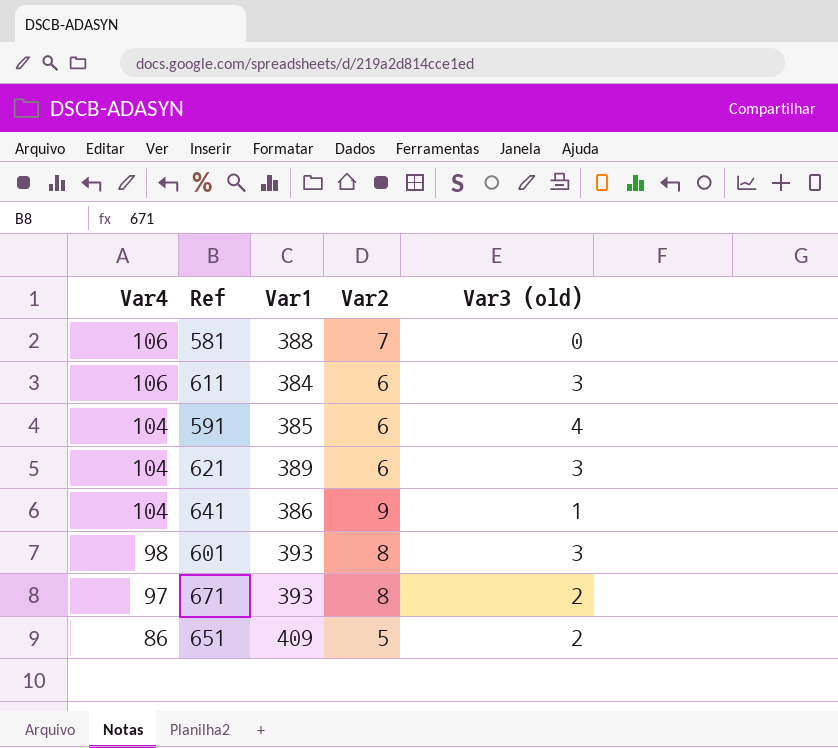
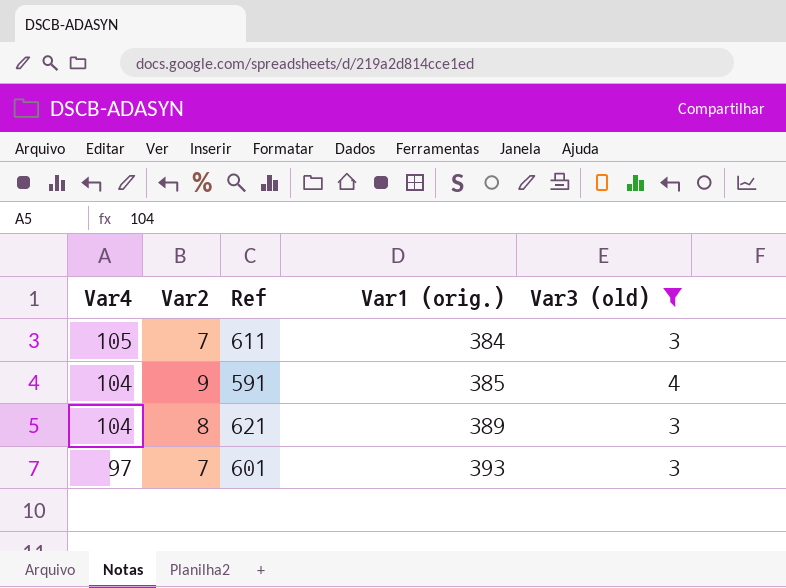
filter: none -> Var3 (old) >= 3
column Var2 | position: 4 -> 2
column name: Var1 -> Var1 (orig.)
611 | Var4: 106 -> 105
611 | Var2: 6 -> 7
591 | Var2: 6 -> 9
621 | Var2: 6 -> 8
601 | Var4: 98 -> 97
601 | Var2: 8 -> 7

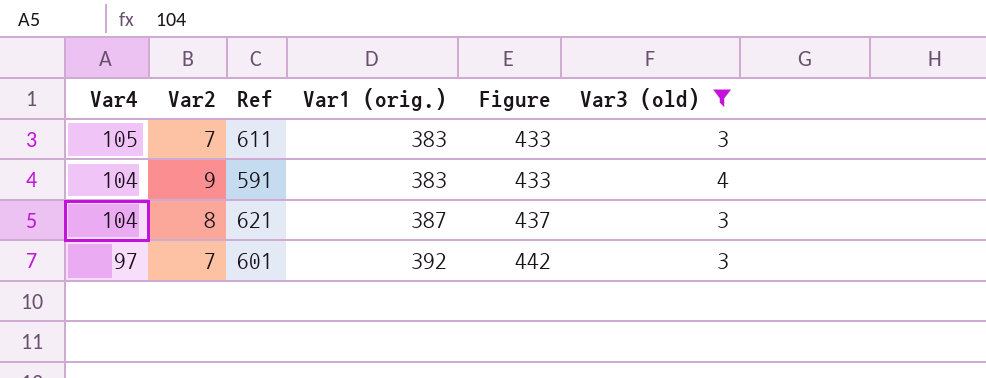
column Figure | formula: none -> [Var1 (orig.)] + 50
611 | Var1 (orig.): 384 -> 383
591 | Var1 (orig.): 385 -> 383
621 | Var1 (orig.): 389 -> 387
601 | Var1 (orig.): 393 -> 392

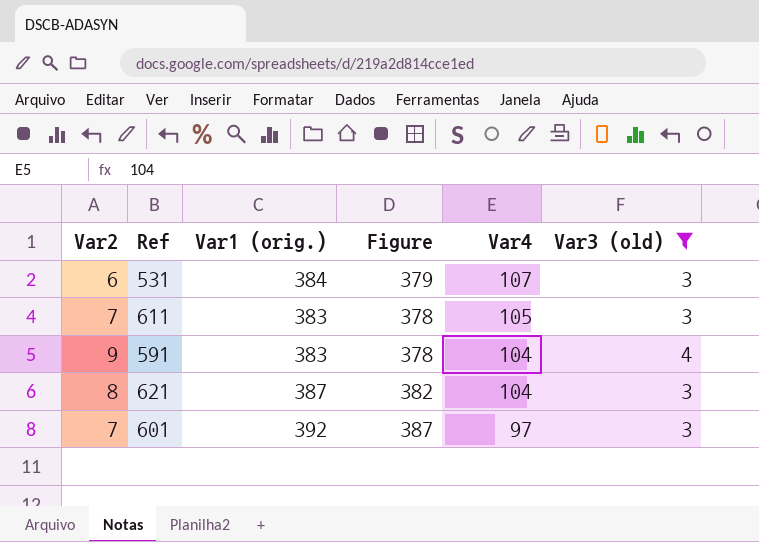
column Figure | formula: [Var1 (orig.)] + 50 -> [Var1 (orig.)] - 5
column Var4 | position: 1 -> 5
row 531: none -> 6 | 384 | 379 | 107 | 3

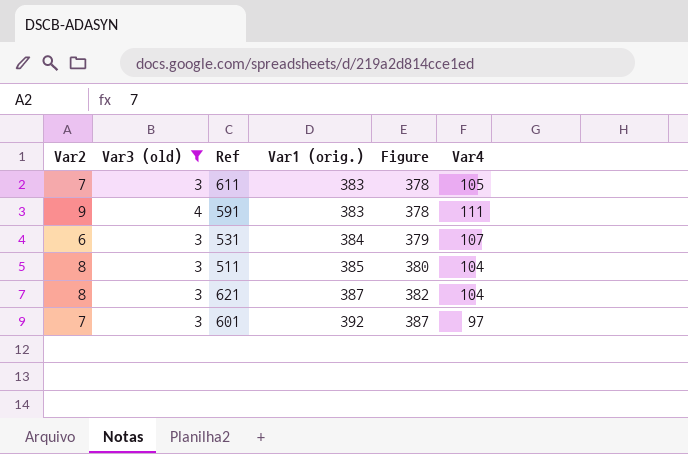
row order: Var4 descending -> Var1 (orig.) ascending
column Var3 (old) | position: 6 -> 2
591 | Var4: 104 -> 111
row 511: none -> 8 | 3 | 385 | 380 | 104

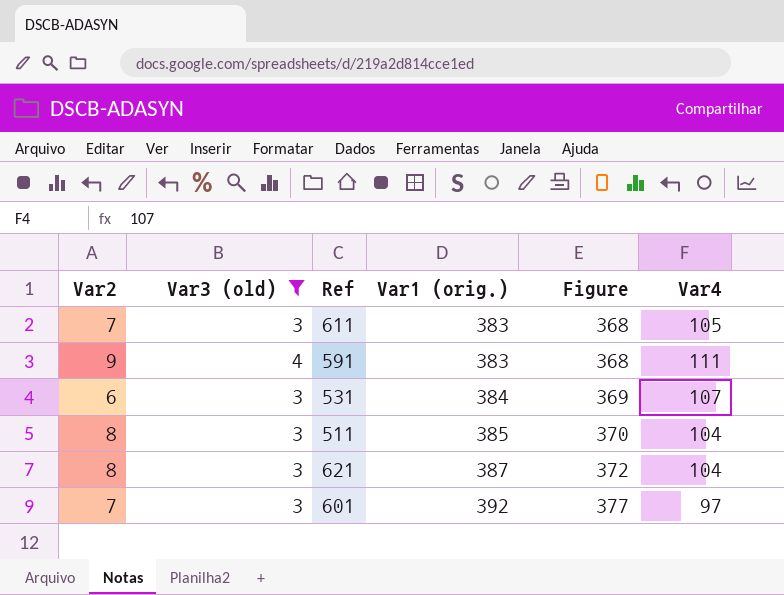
column Figure | formula: [Var1 (orig.)] - 5 -> [Var1 (orig.)] - 15

